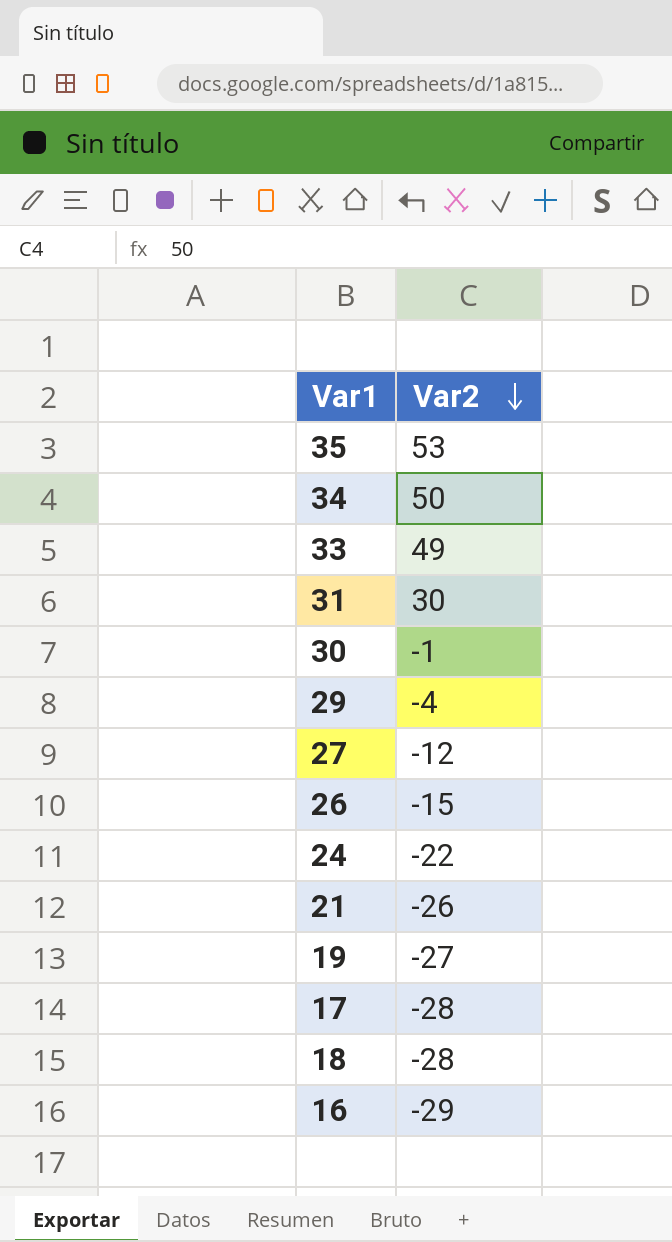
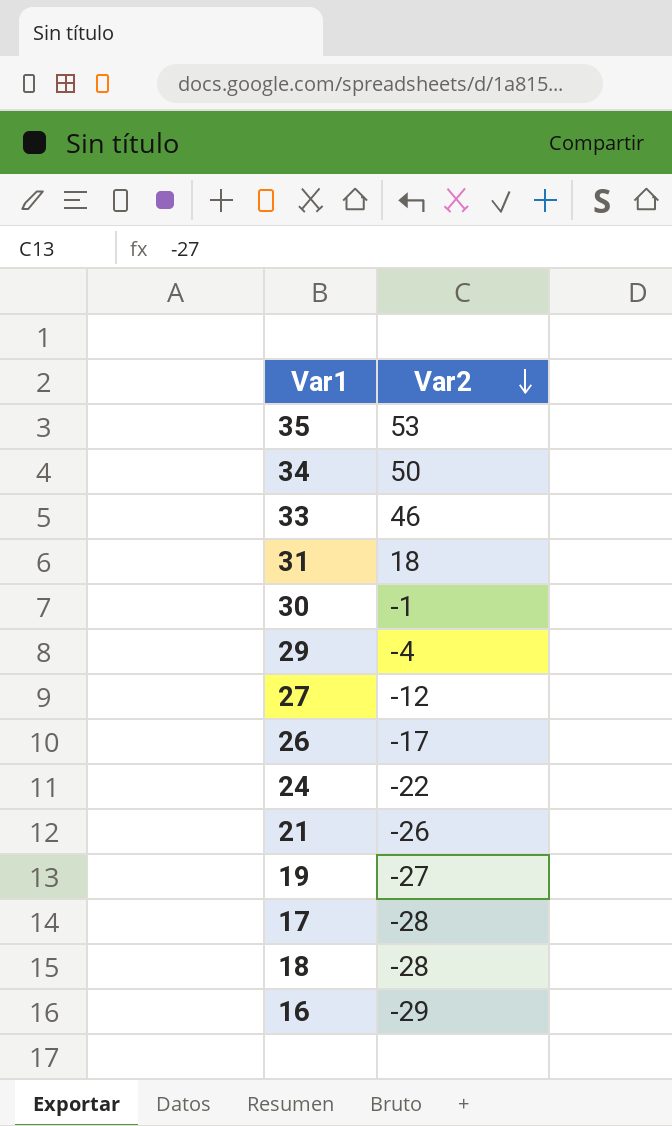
33 | Var2: 49 -> 46
31 | Var2: 30 -> 18
26 | Var2: -15 -> -17

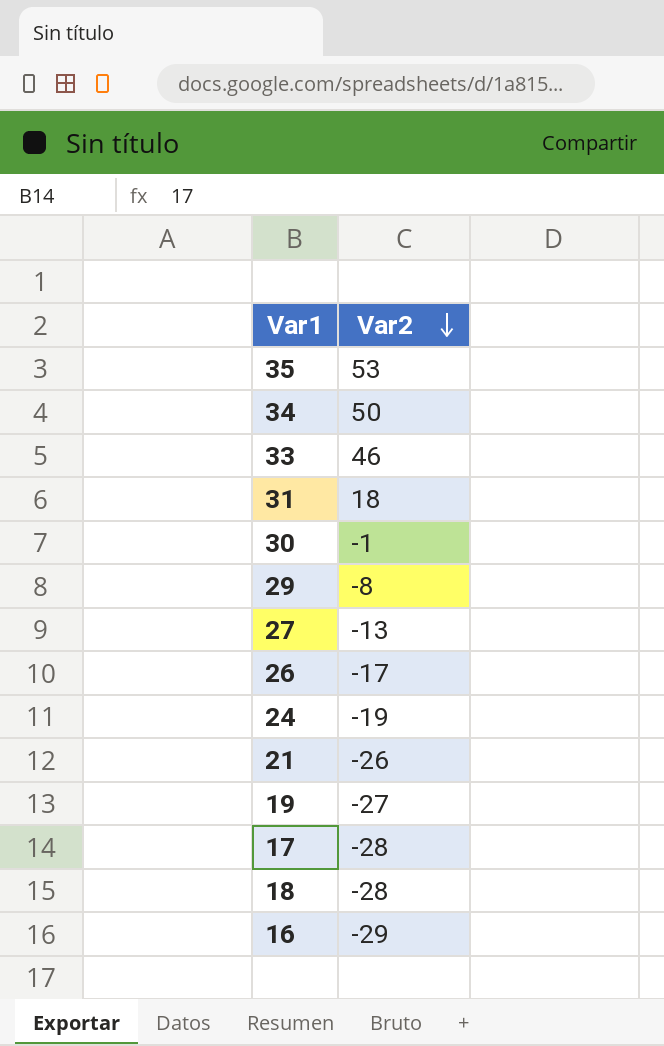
29 | Var2: -4 -> -8
27 | Var2: -12 -> -13
24 | Var2: -22 -> -19

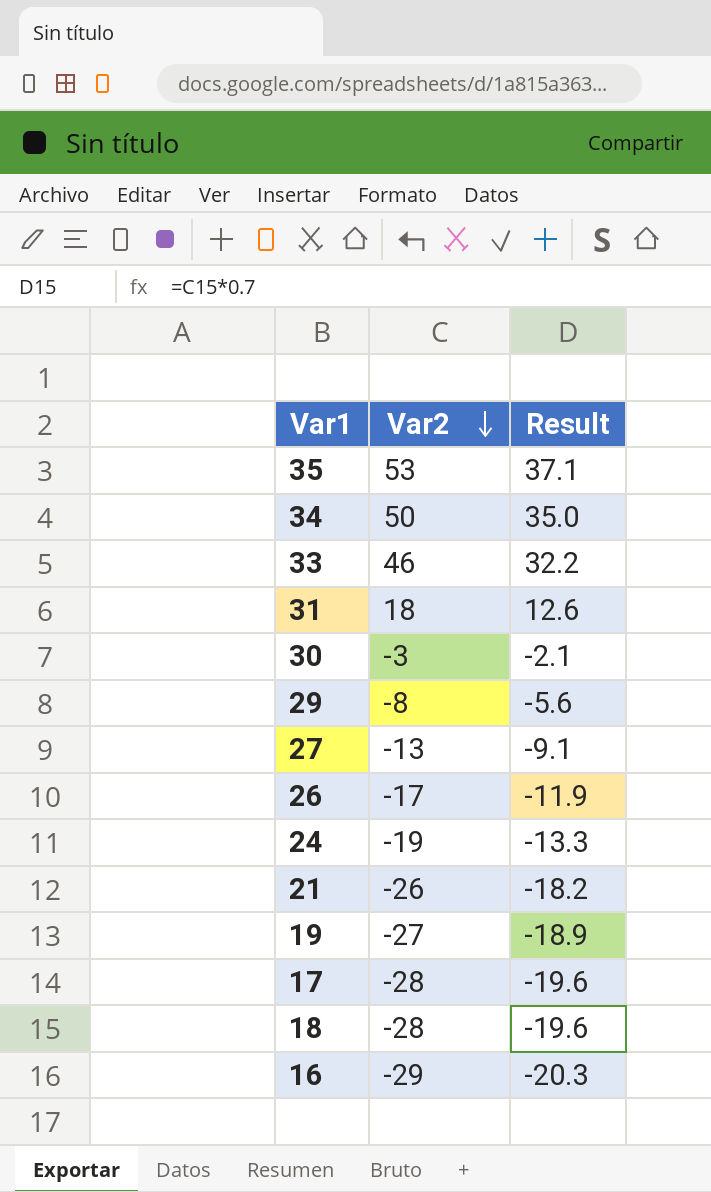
column Result | formula: none -> [Var2] * 0.7
30 | Var2: -1 -> -3

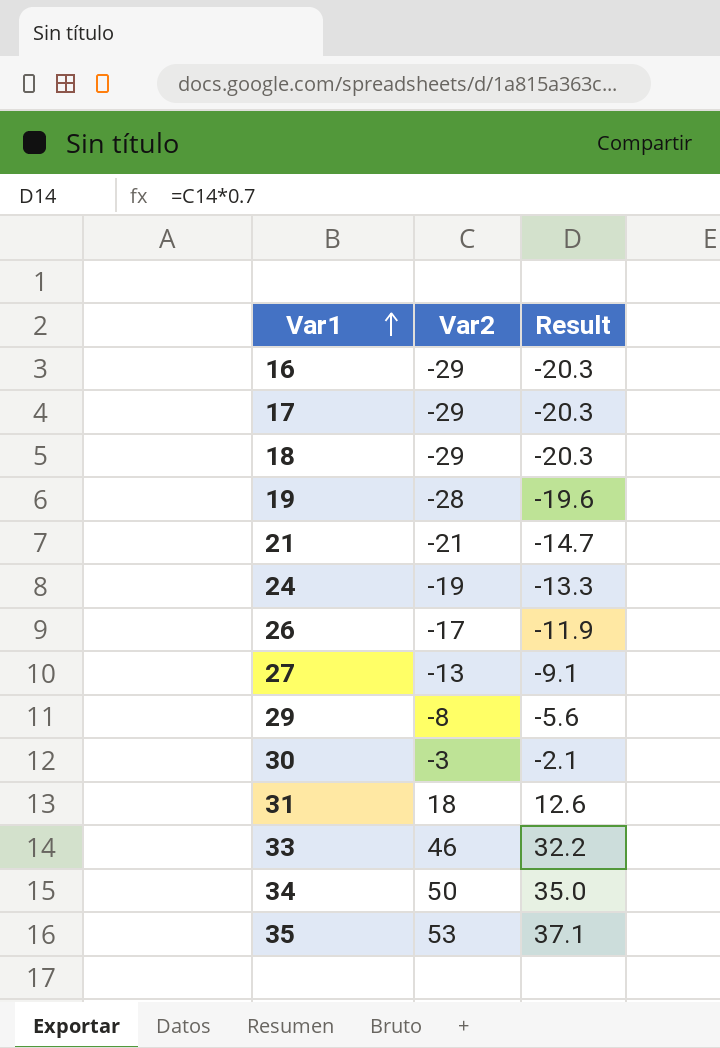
row order: Var2 descending -> Var1 ascending
17 | Var2: -28 -> -29
17 | Result: -19.6 -> -20.3
18 | Var2: -28 -> -29
18 | Result: -19.6 -> -20.3
19 | Var2: -27 -> -28
19 | Result: -18.9 -> -19.6
21 | Var2: -26 -> -21
21 | Result: -18.2 -> -14.7

